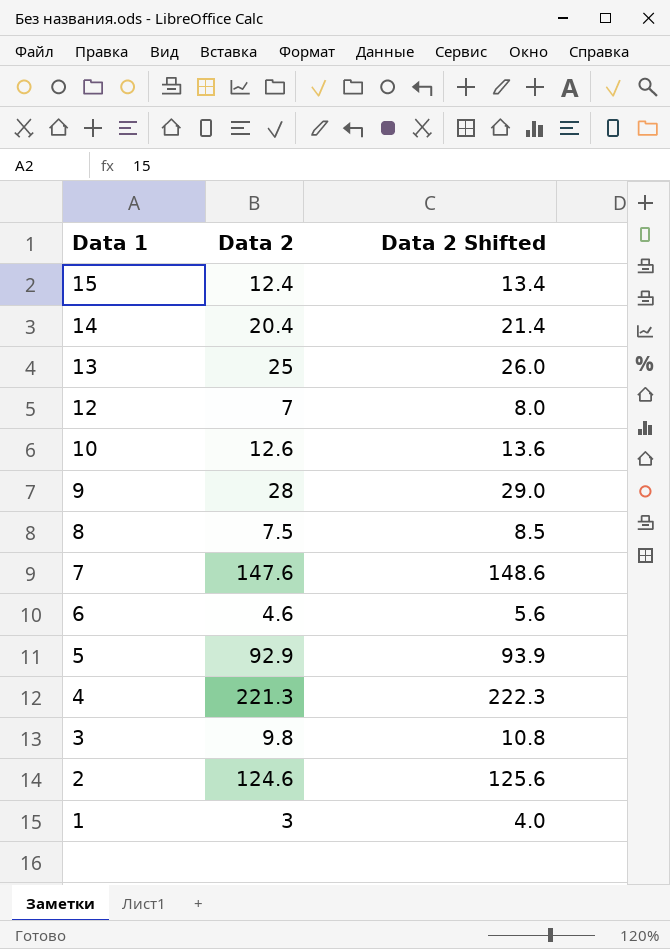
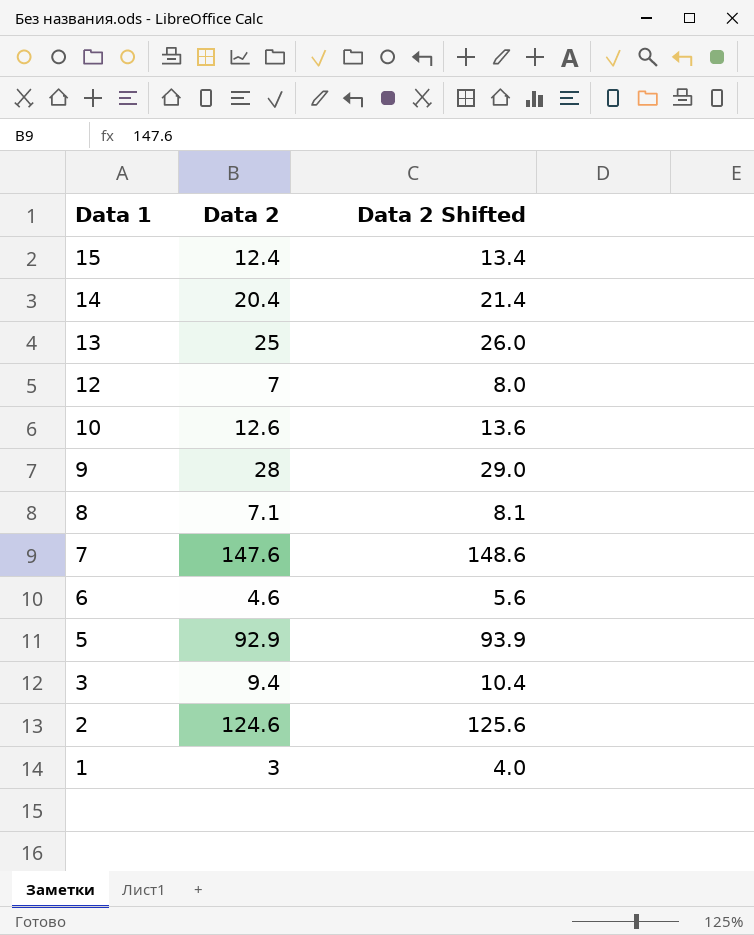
row 4: 221.3 | 222.3 -> none
8 | Data 2: 7.5 -> 7.1
8 | Data 2 Shifted: 8.5 -> 8.1
3 | Data 2: 9.8 -> 9.4
3 | Data 2 Shifted: 10.8 -> 10.4

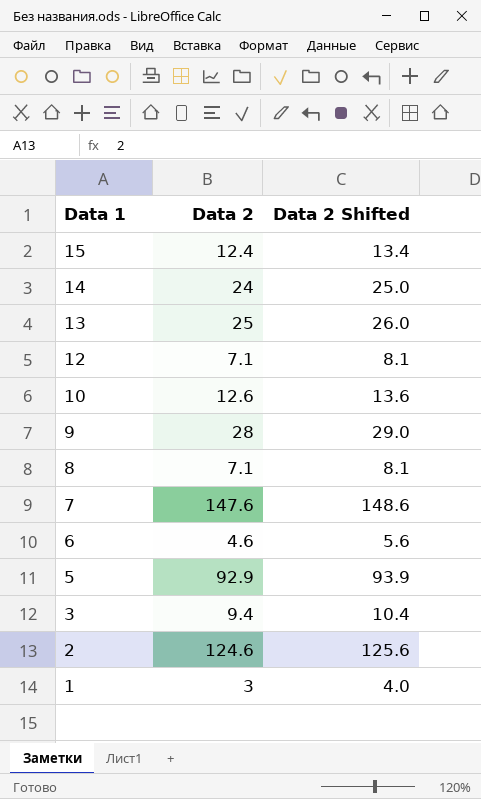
14 | Data 2: 20.4 -> 24
14 | Data 2 Shifted: 21.4 -> 25.0
12 | Data 2: 7 -> 7.1
12 | Data 2 Shifted: 8.0 -> 8.1

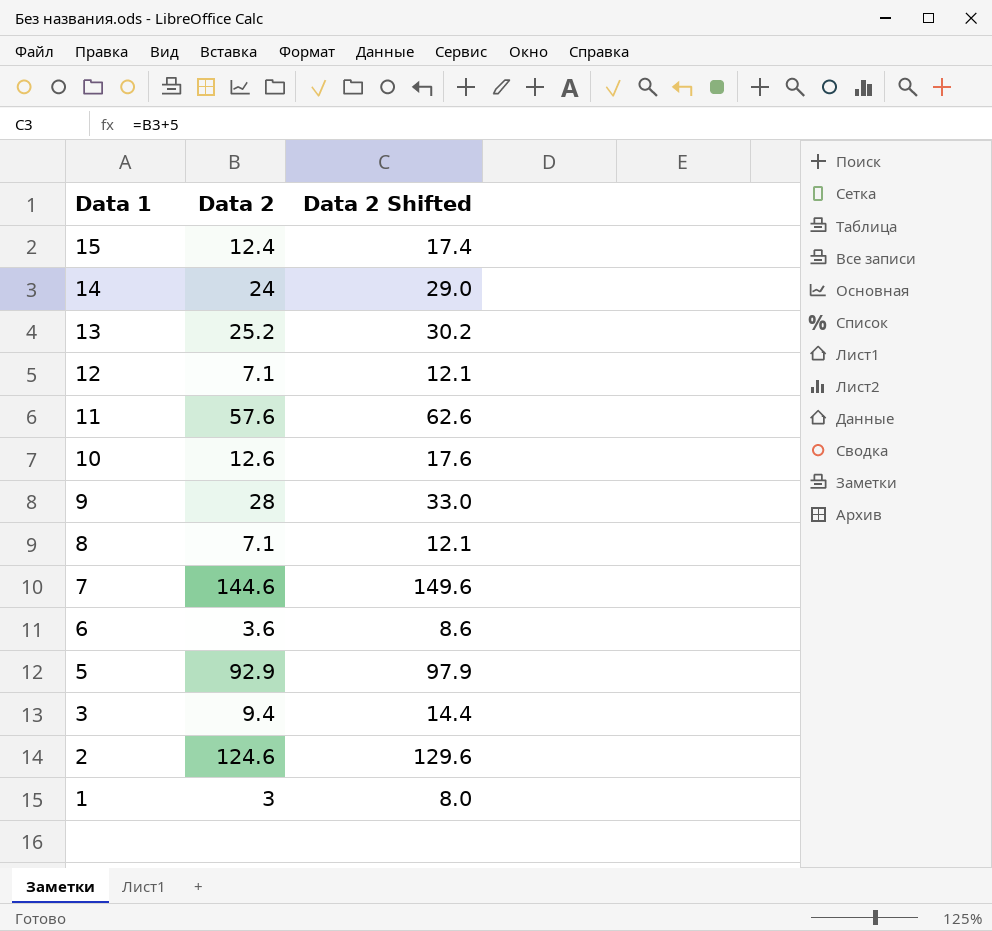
column Data 2 Shifted | formula: [Data 2] + 1 -> [Data 2] + 5
13 | Data 2: 25 -> 25.2
row 11: none -> 57.6 | 62.6
7 | Data 2: 147.6 -> 144.6
6 | Data 2: 4.6 -> 3.6

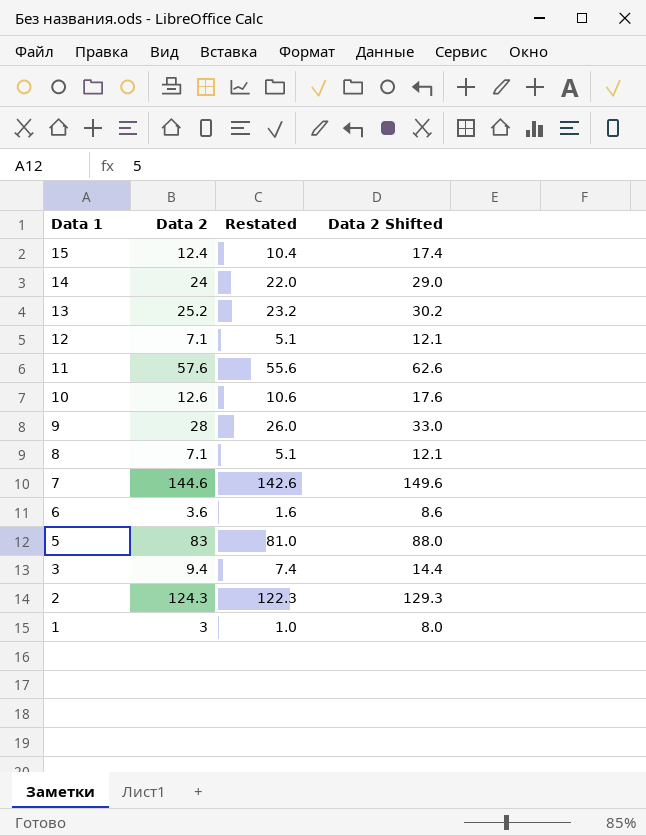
column Restated | formula: none -> [Data 2] - 2
5 | Data 2: 92.9 -> 83
5 | Data 2 Shifted: 97.9 -> 88.0
2 | Data 2: 124.6 -> 124.3
2 | Data 2 Shifted: 129.6 -> 129.3

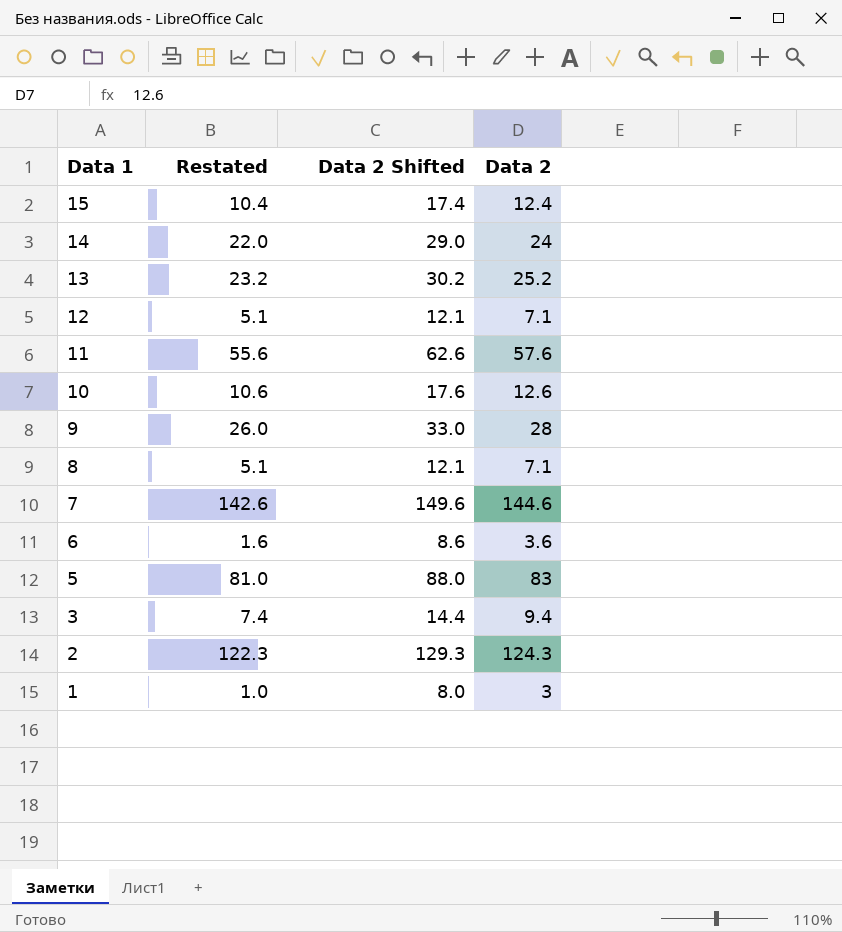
column Data 2 | position: 2 -> 4

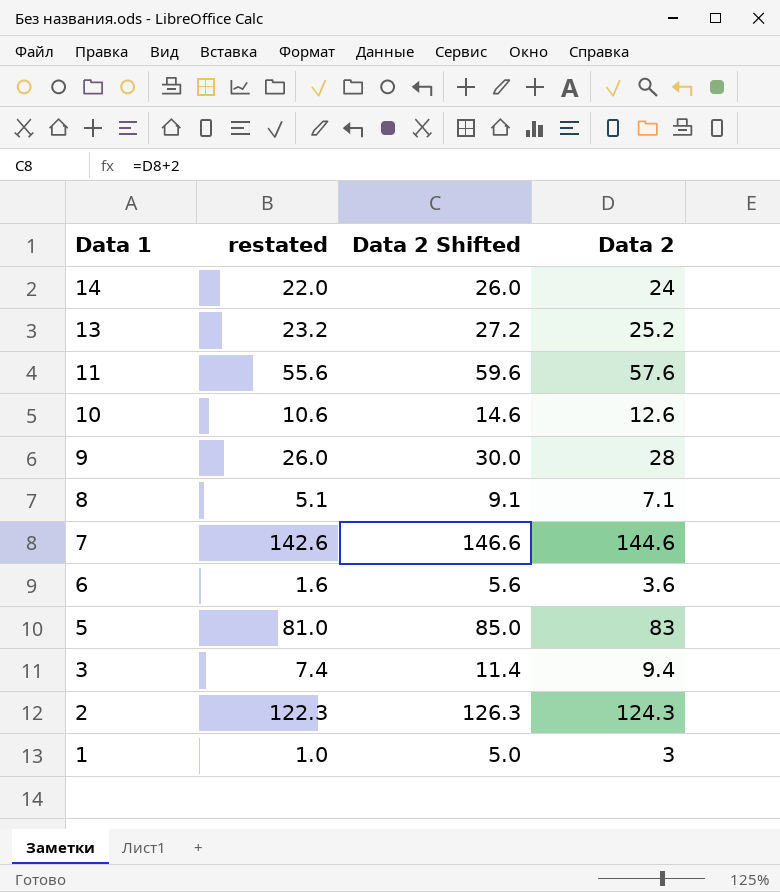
column name: Restated -> restated
column Data 2 Shifted | formula: [Data 2] + 5 -> [Data 2] + 2
row 15: 10.4 | 17.4 | 12.4 -> none
row 12: 5.1 | 12.1 | 7.1 -> none

